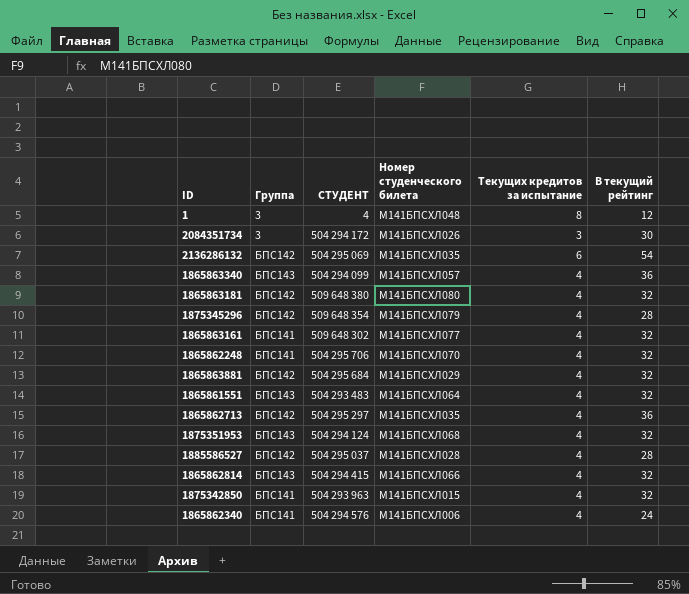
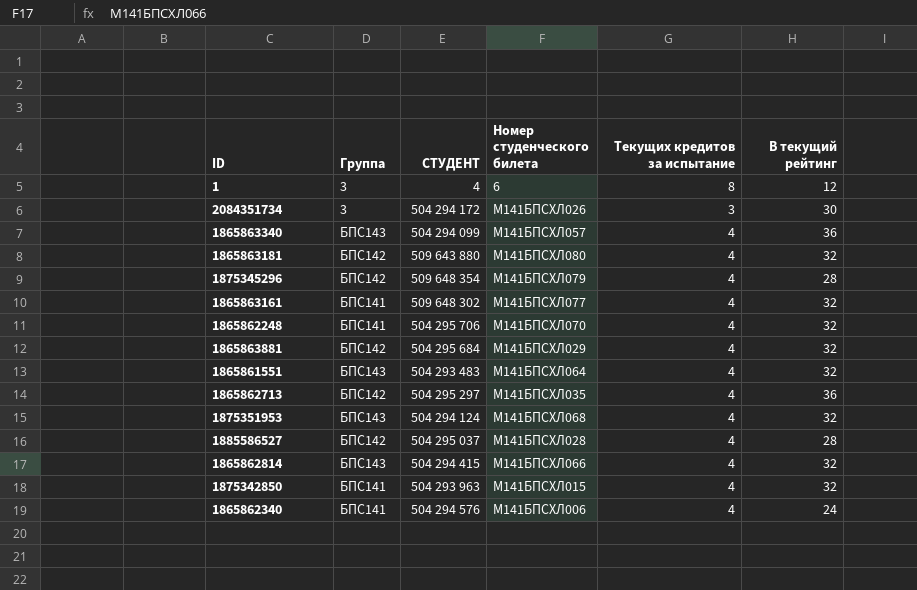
row 2136286132: БПС142 | 504 295 069 | М141БПСХЛ035 | 6 | 54 -> none
1 | Номер студенческого билета: М141БПСХЛ048 -> 6
1865863181 | СТУДЕНТ: 509 648 380 -> 509 643 880

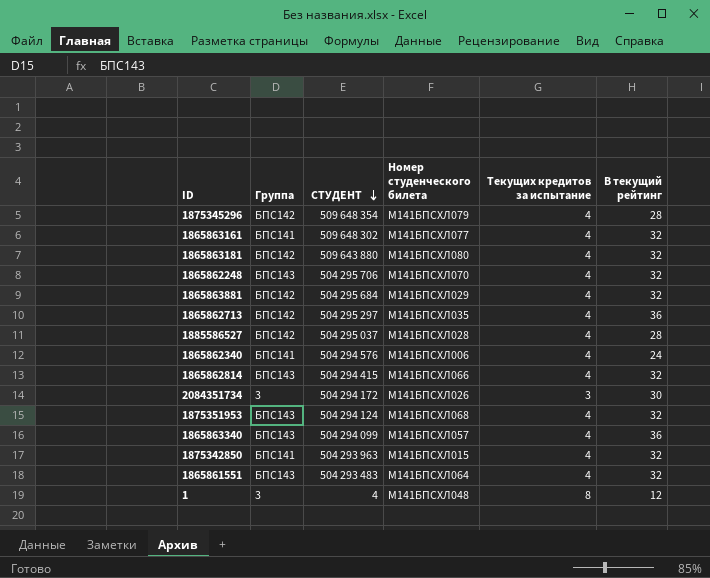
row order: none -> СТУДЕНТ descending
1865862248 | Группа: БПС141 -> БПС143
1 | Номер студенческого билета: 6 -> М141БПСХЛ048

